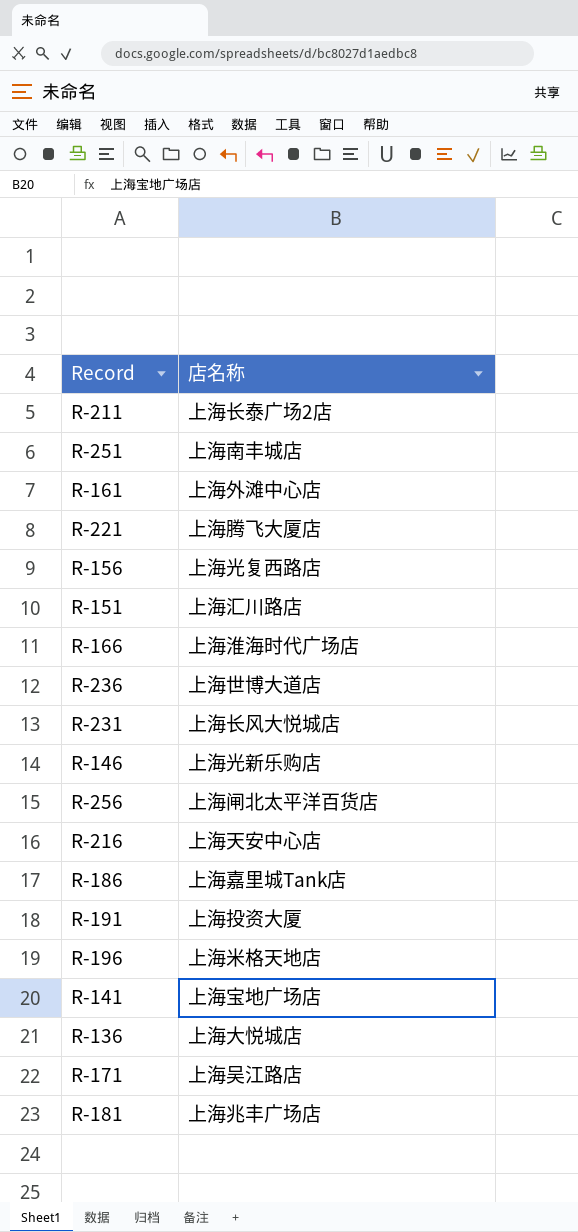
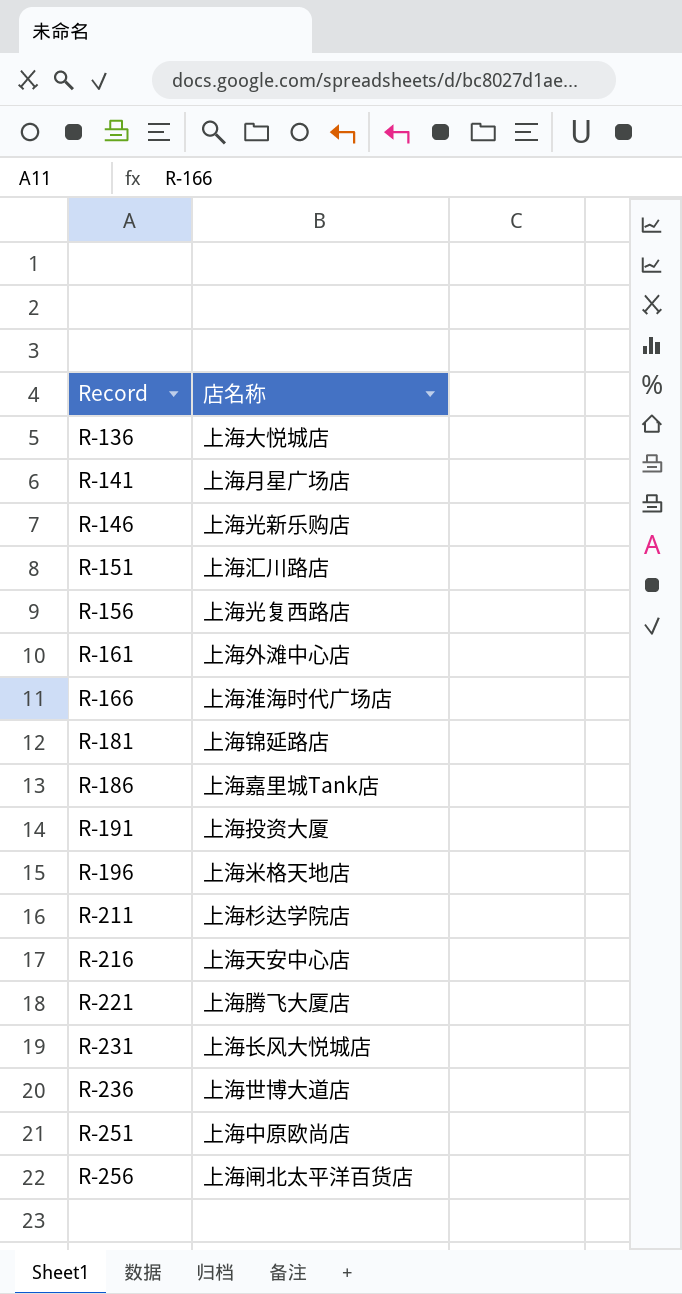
row order: none -> Record ascending
row R-171: 上海吴江路店 -> none
R-141 | 店名称: 上海宝地广场店 -> 上海月星广场店
R-181 | 店名称: 上海兆丰广场店 -> 上海锦延路店
R-211 | 店名称: 上海长泰广场2店 -> 上海杉达学院店
R-251 | 店名称: 上海南丰城店 -> 上海中原欧尚店

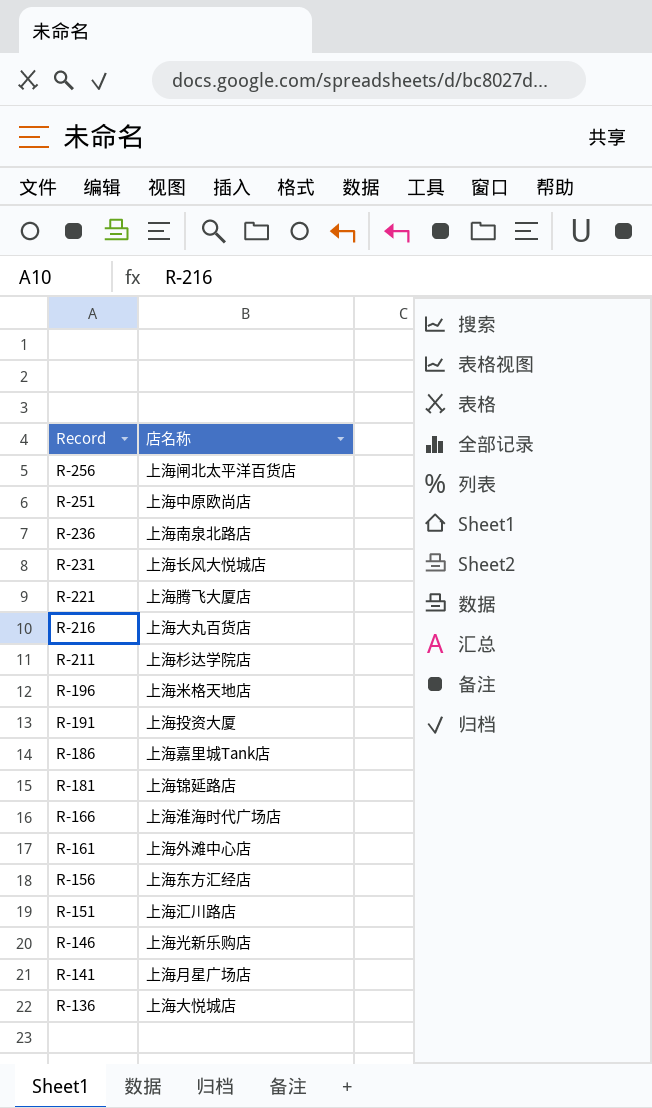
row order: Record ascending -> Record descending
R-236 | 店名称: 上海世博大道店 -> 上海南泉北路店
R-216 | 店名称: 上海天安中心店 -> 上海大丸百货店
R-156 | 店名称: 上海光复西路店 -> 上海东方汇经店

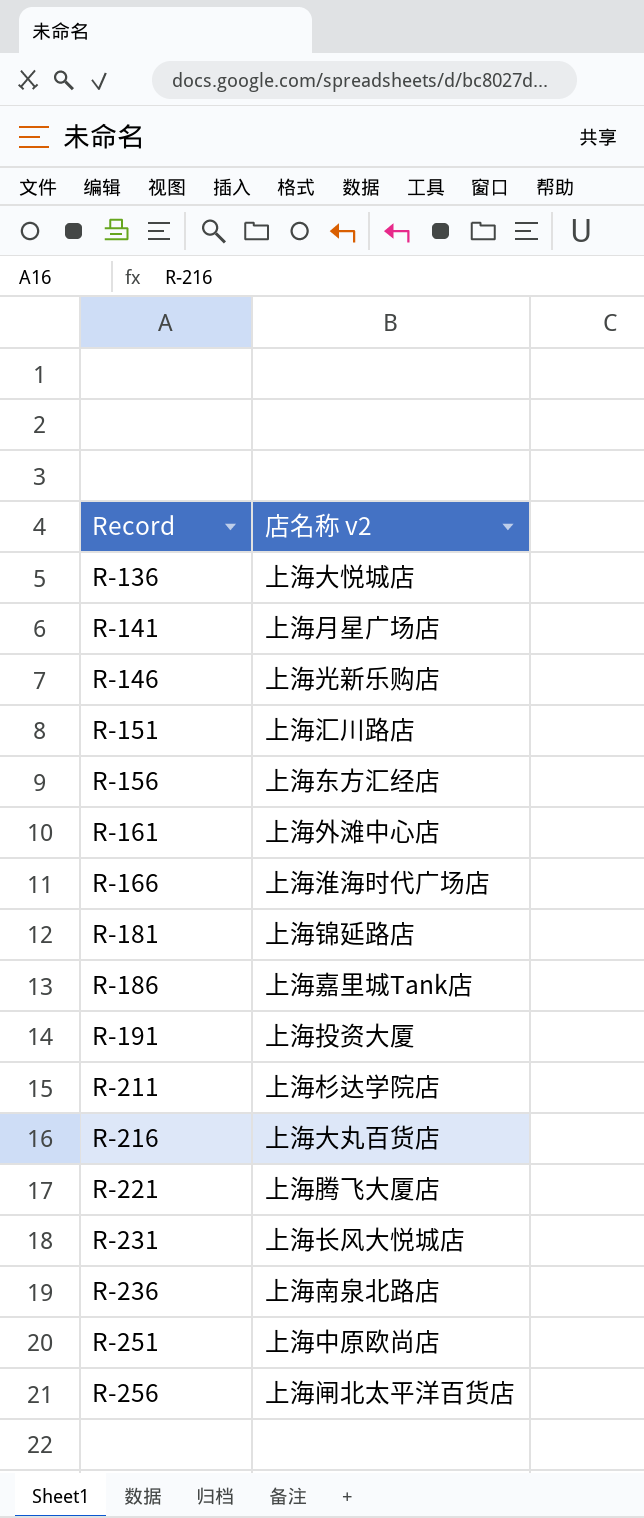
row order: Record descending -> Record ascending
column name: 店名称 -> 店名称 v2
row R-196: 上海米格天地店 -> none

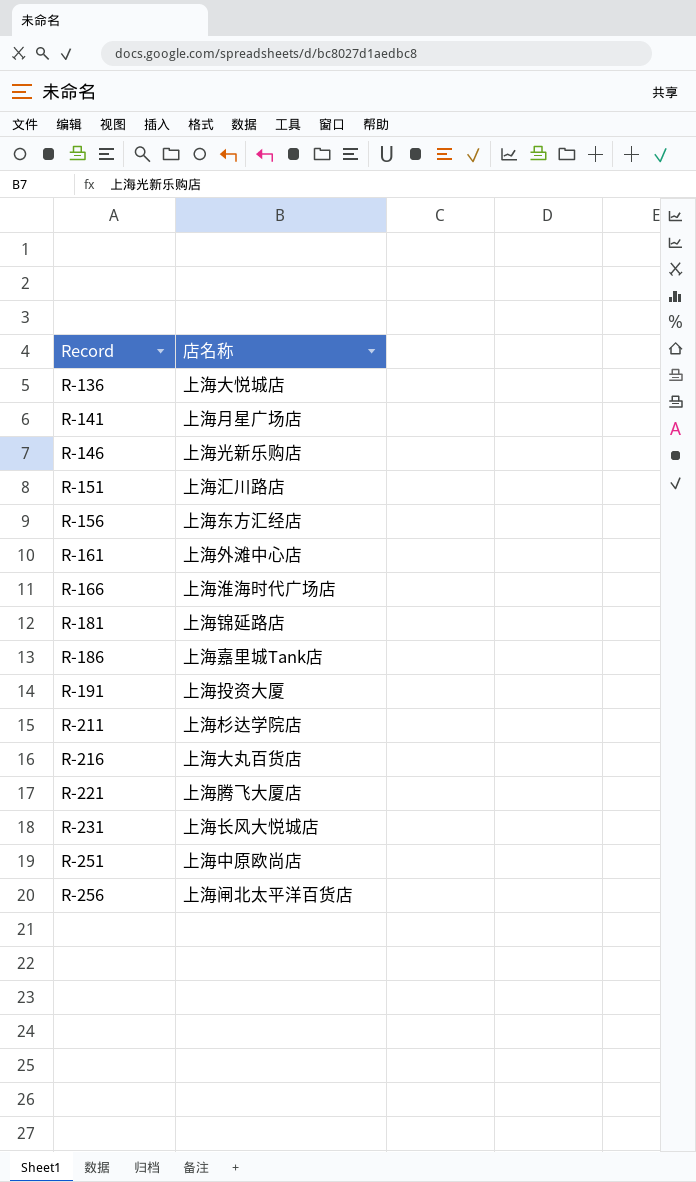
column name: 店名称 v2 -> 店名称
row R-236: 上海南泉北路店 -> none

